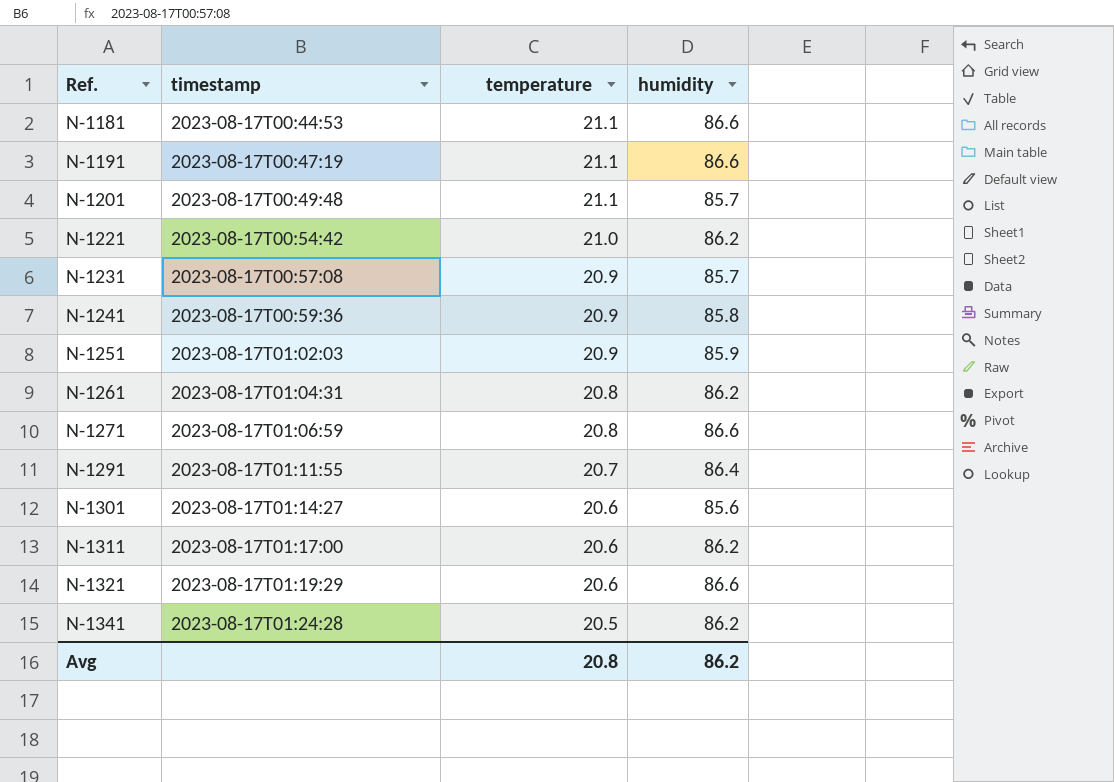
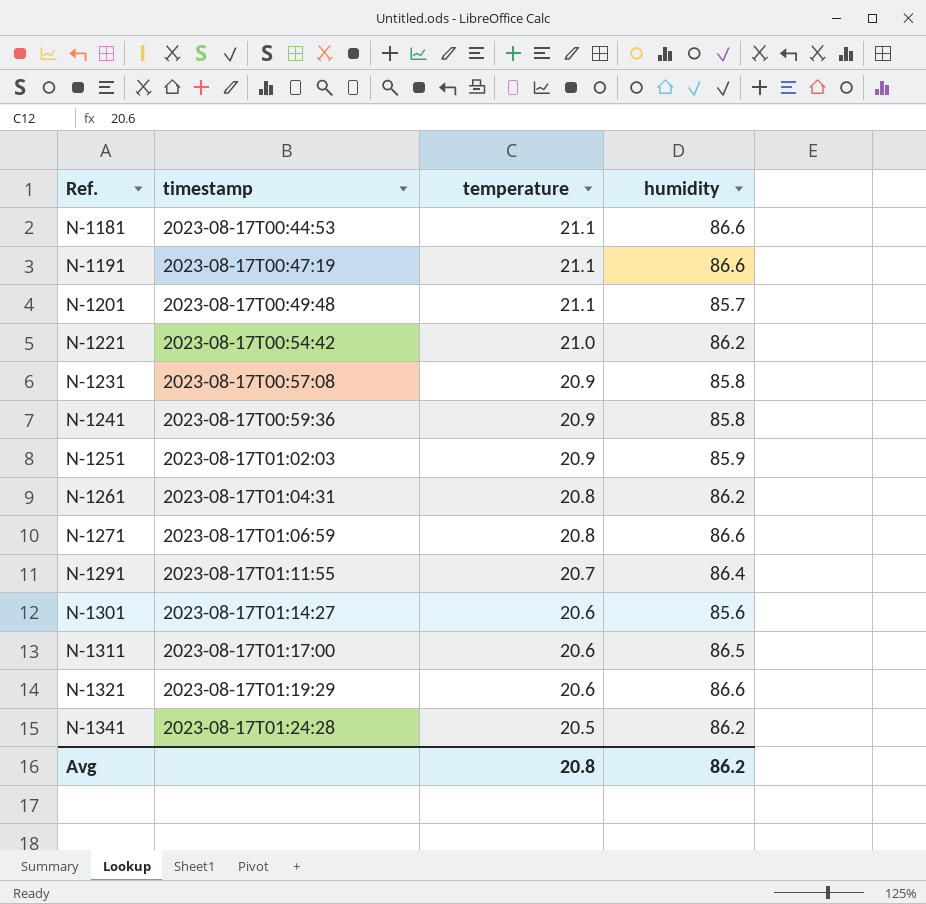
N-1231 | humidity: 85.7 -> 85.8
N-1311 | humidity: 86.2 -> 86.5

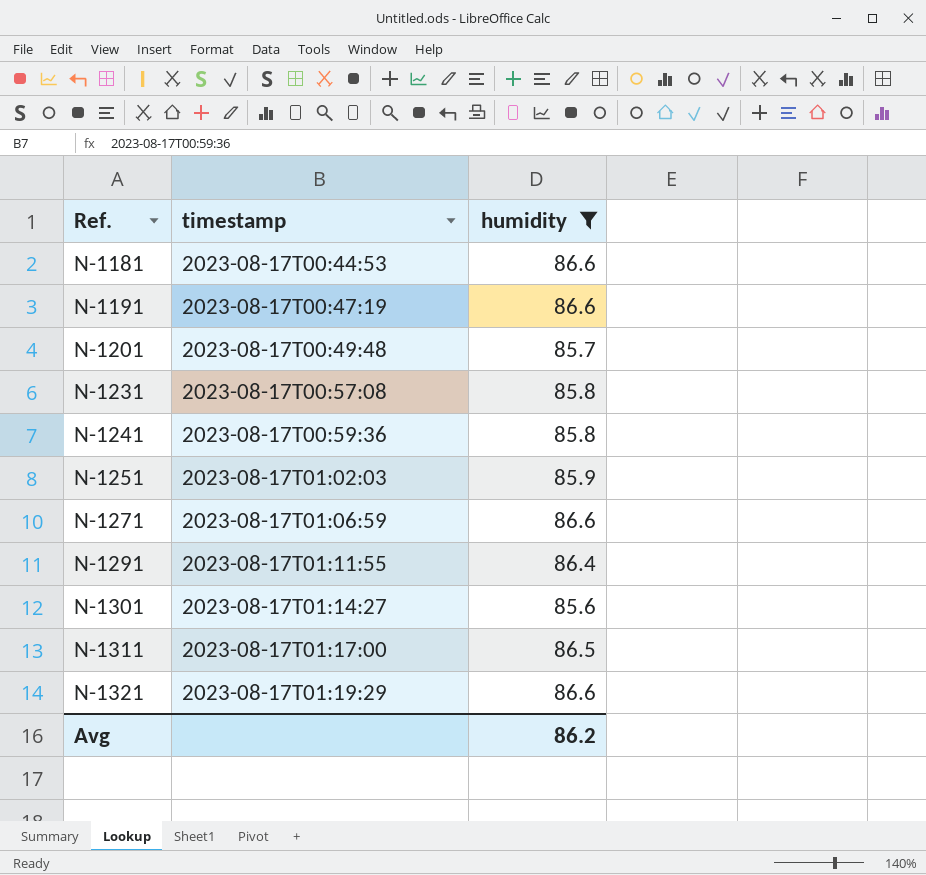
filter: none -> humidity != 86.2
column temperature | position: 3 -> none

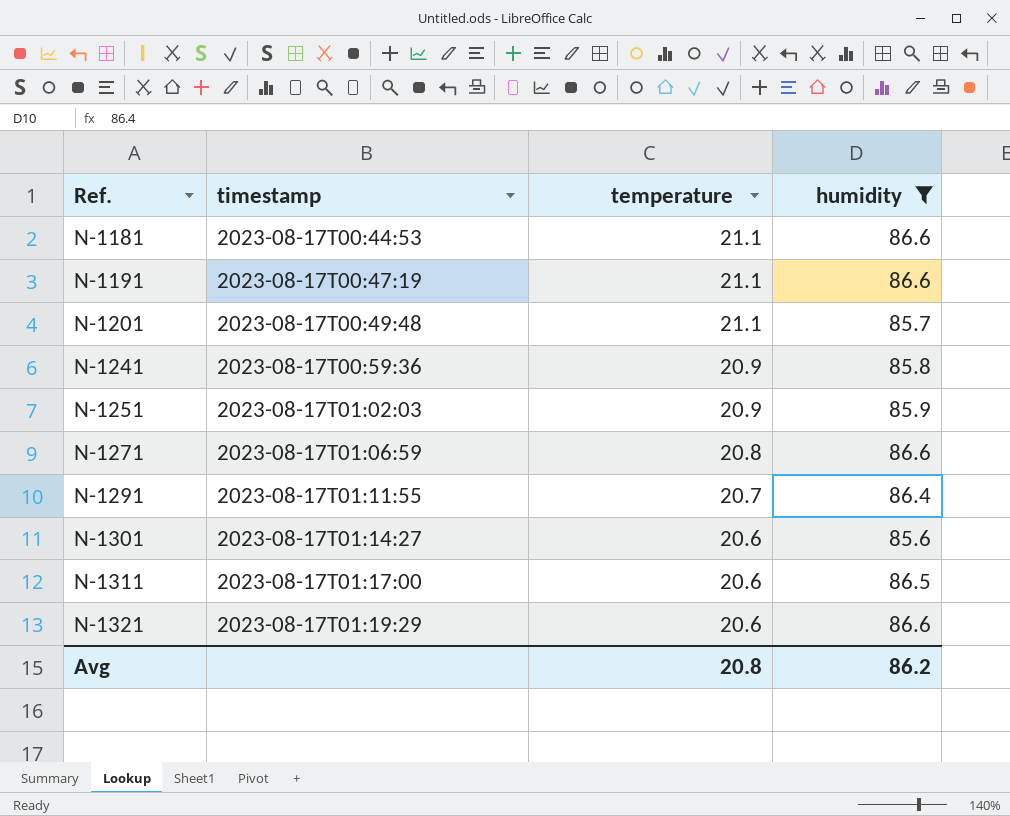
column temperature | position: none -> 3
row N-1231: 2023-08-17T00:57:08 | 85.8 -> none

